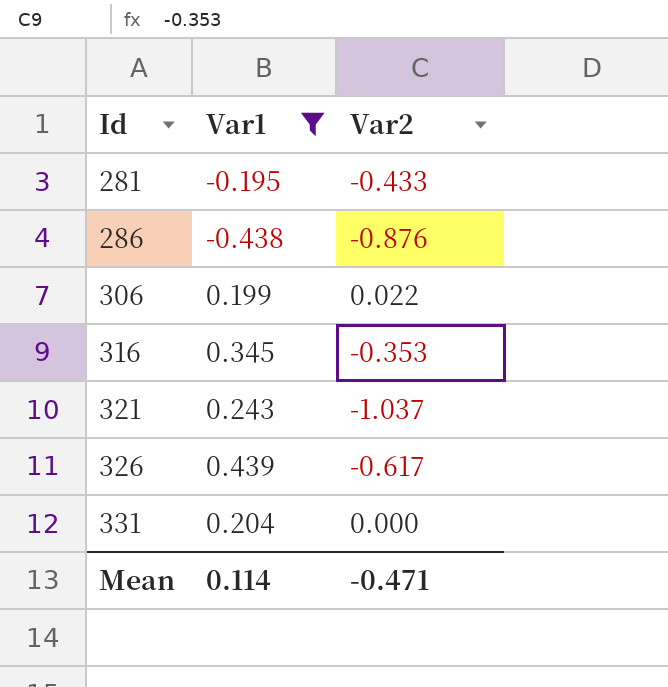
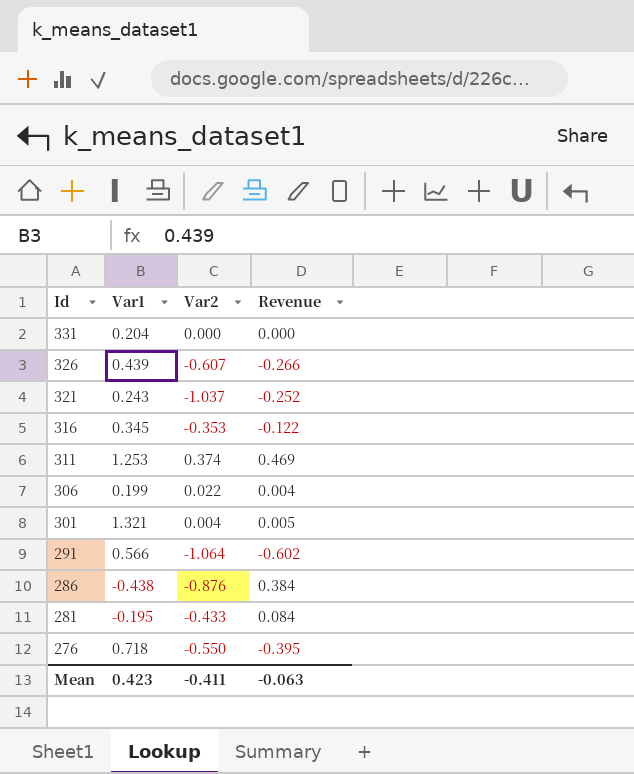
filter: Var1 <= 0.439 -> none
row order: Id ascending -> Id descending
column Revenue | formula: none -> [Var1] * [Var2]
326 | Var2: -0.617 -> -0.607
Mean | Var1: 0.114 -> 0.423
Mean | Var2: -0.471 -> -0.411

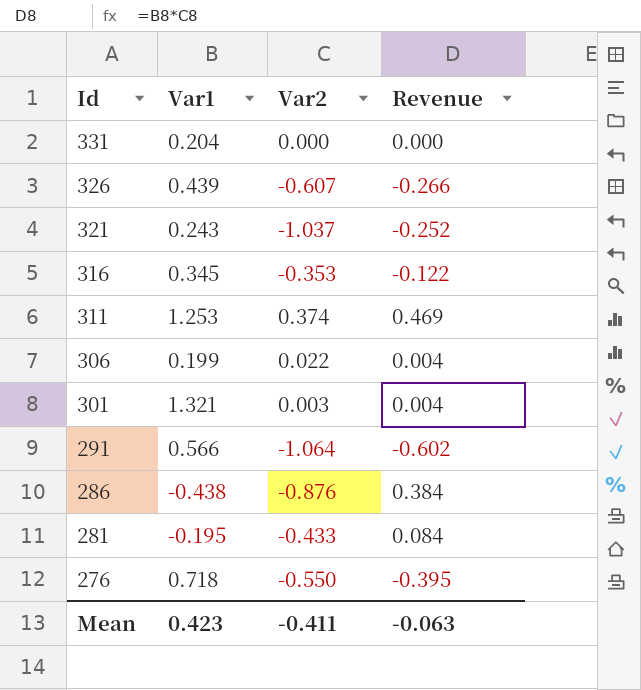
301 | Var2: 0.004 -> 0.003
301 | Revenue: 0.005 -> 0.004

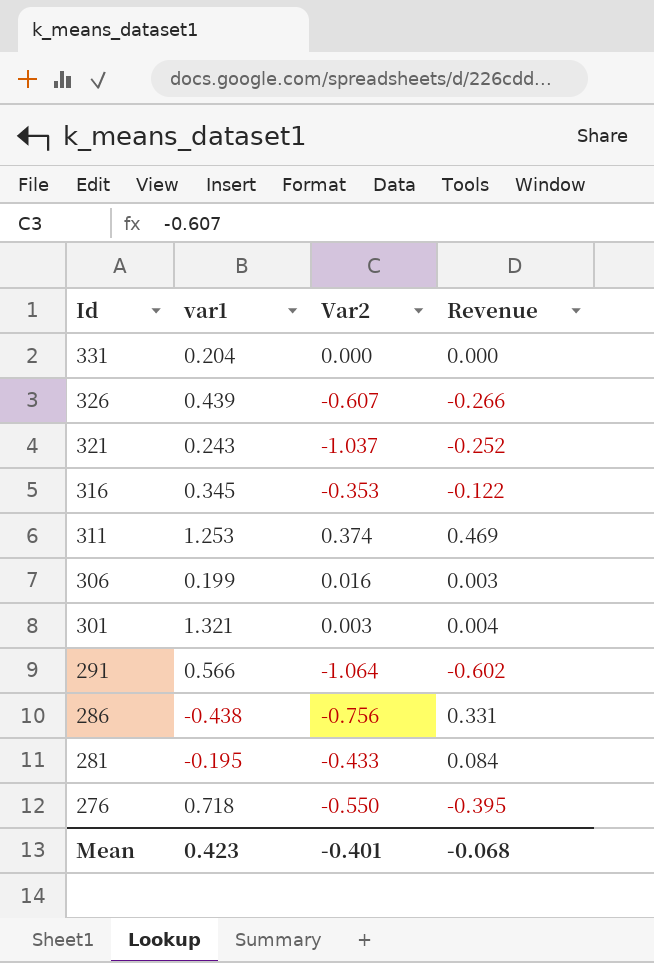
column name: Var1 -> var1
306 | Var2: 0.022 -> 0.016
306 | Revenue: 0.004 -> 0.003
286 | Var2: -0.876 -> -0.756
286 | Revenue: 0.384 -> 0.331
Mean | Var2: -0.411 -> -0.401
Mean | Revenue: -0.063 -> -0.068

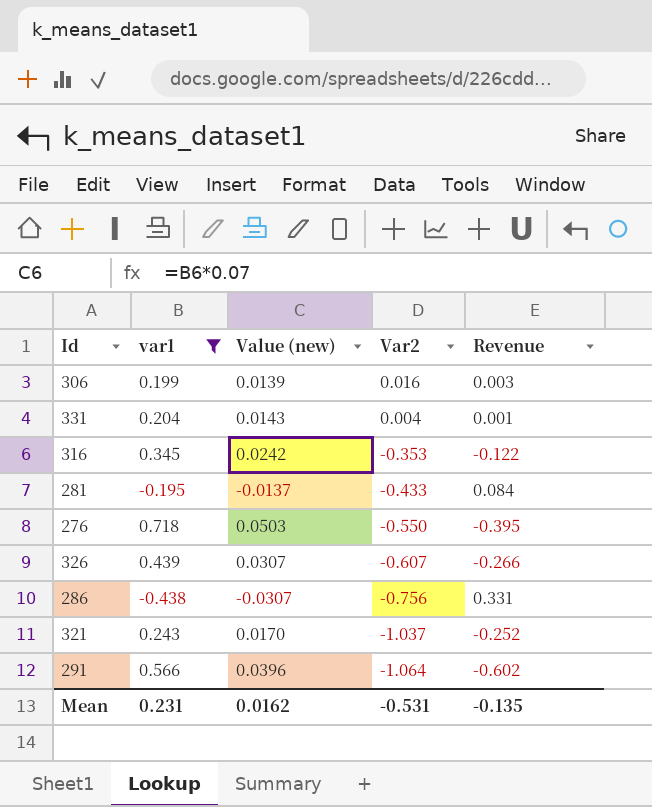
filter: none -> var1 <= 0.718
row order: Id descending -> Var2 descending
column Value (new) | formula: none -> [var1] * 0.07
331 | Var2: 0.000 -> 0.004
331 | Revenue: 0.000 -> 0.001
Mean | var1: 0.423 -> 0.231
Mean | Var2: -0.401 -> -0.531
Mean | Revenue: -0.068 -> -0.135

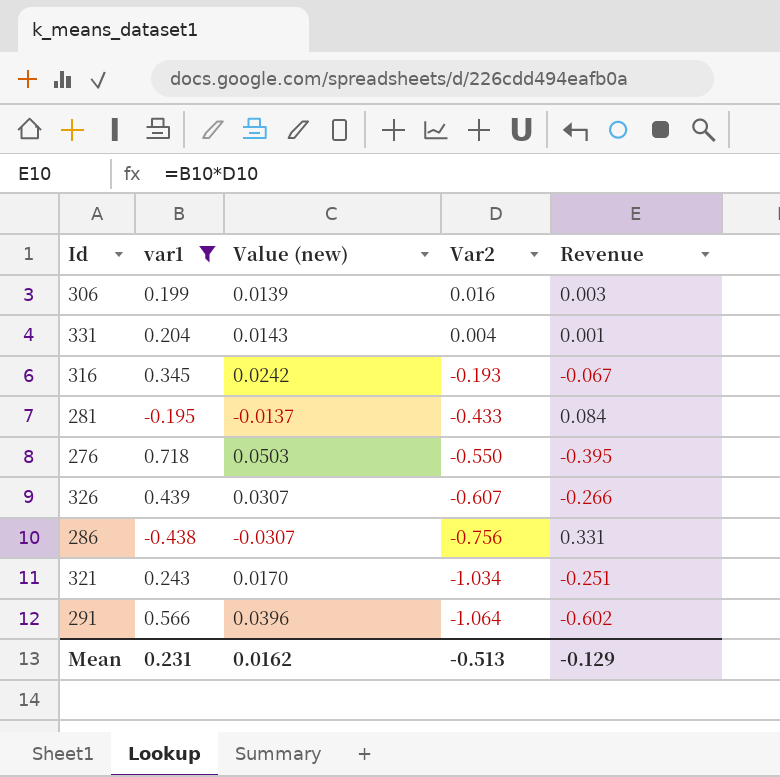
316 | Var2: -0.353 -> -0.193
316 | Revenue: -0.122 -> -0.067
321 | Var2: -1.037 -> -1.034
321 | Revenue: -0.252 -> -0.251
Mean | Var2: -0.531 -> -0.513
Mean | Revenue: -0.135 -> -0.129

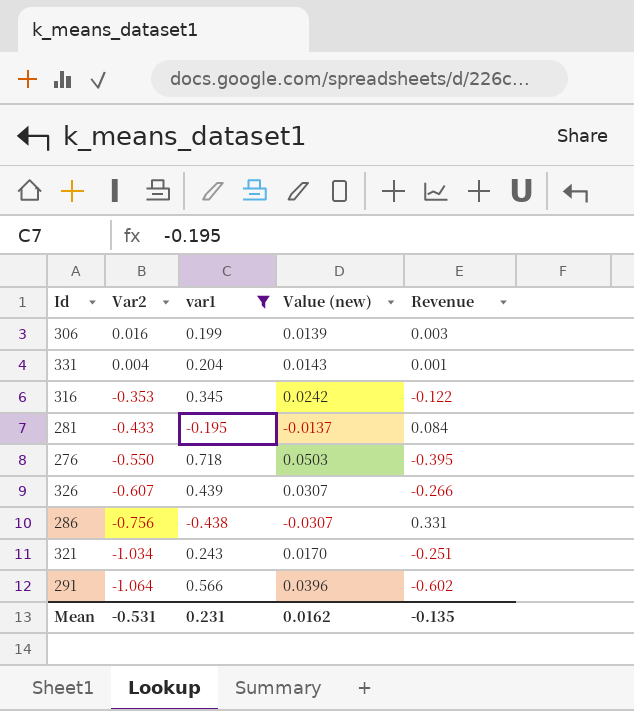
column Var2 | position: 4 -> 2
316 | Var2: -0.193 -> -0.353
316 | Revenue: -0.067 -> -0.122
Mean | Var2: -0.513 -> -0.531
Mean | Revenue: -0.129 -> -0.135

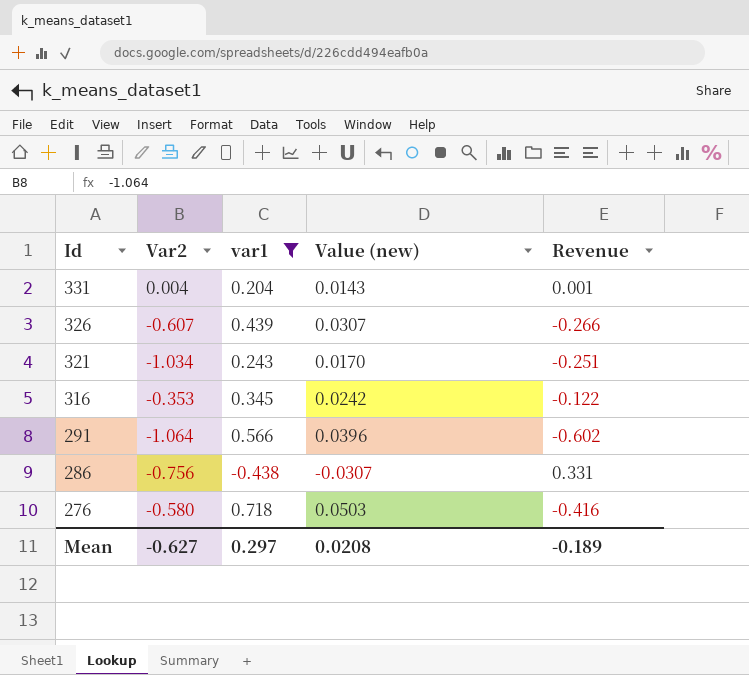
row order: Var2 descending -> Id descending
row 306: 0.016 | 0.199 | 0.0139 | 0.003 -> none
row 281: -0.433 | -0.195 | -0.0137 | 0.084 -> none
276 | Var2: -0.550 -> -0.580
276 | Revenue: -0.395 -> -0.416
Mean | Var2: -0.531 -> -0.627
Mean | var1: 0.231 -> 0.297
Mean | Value (new): 0.0162 -> 0.0208
Mean | Revenue: -0.135 -> -0.189

